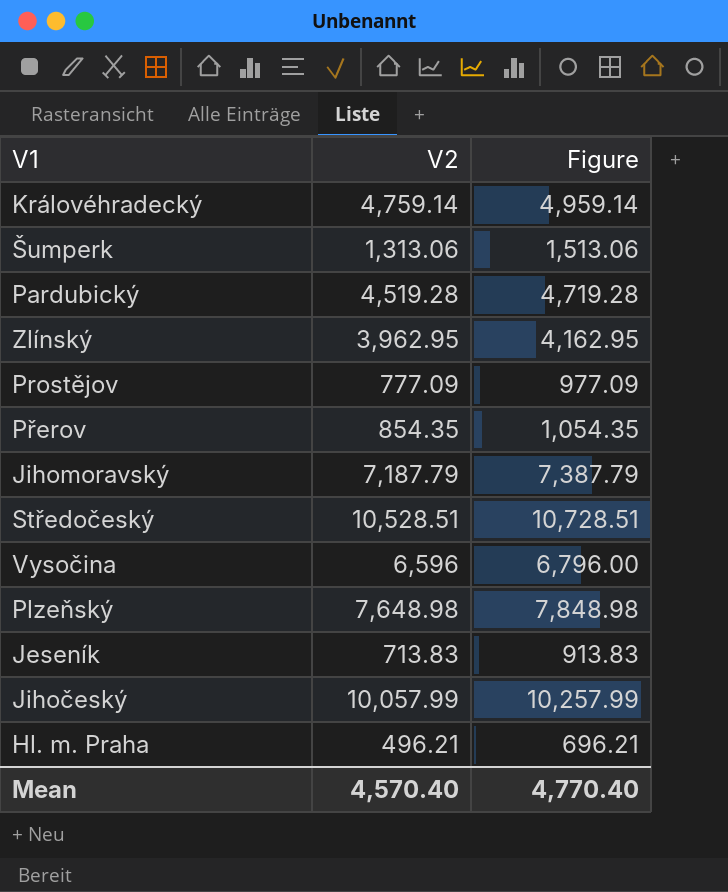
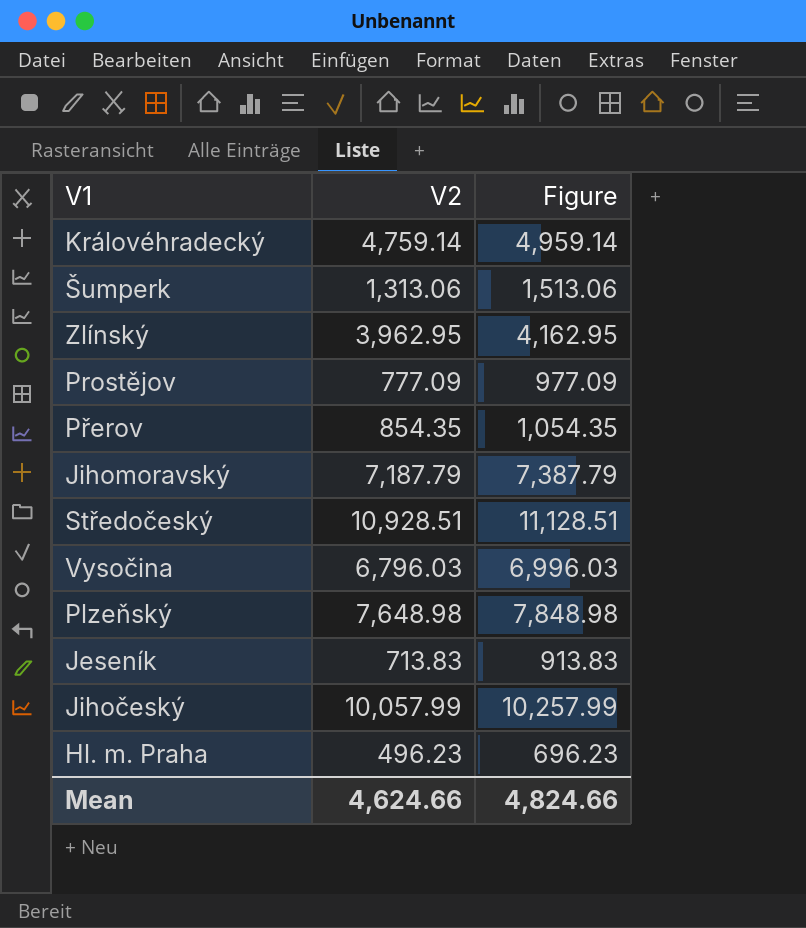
row Pardubický: 4,519.28 | 4,719.28 -> none
Středočeský | V2: 10,528.51 -> 10,928.51
Středočeský | Figure: 10,728.51 -> 11,128.51
Vysočina | V2: 6,596 -> 6,796.03
Vysočina | Figure: 6,796.00 -> 6,996.03
Hl. m. Praha | V2: 496.21 -> 496.23
Hl. m. Praha | Figure: 696.21 -> 696.23
Mean | V2: 4,570.40 -> 4,624.66
Mean | Figure: 4,770.40 -> 4,824.66

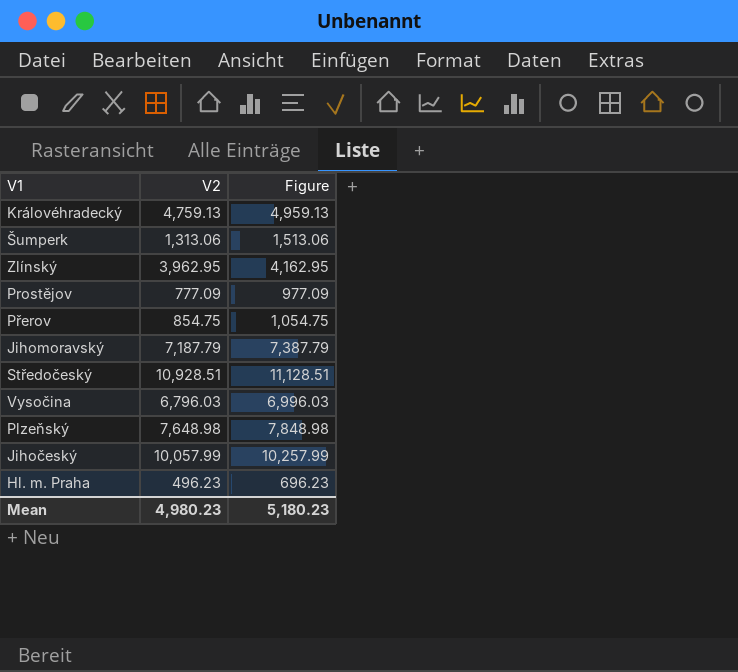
row Jeseník: 713.83 | 913.83 -> none
Královéhradecký | V2: 4,759.14 -> 4,759.13
Královéhradecký | Figure: 4,959.14 -> 4,959.13
Přerov | V2: 854.35 -> 854.75
Přerov | Figure: 1,054.35 -> 1,054.75
Mean | V2: 4,624.66 -> 4,980.23
Mean | Figure: 4,824.66 -> 5,180.23

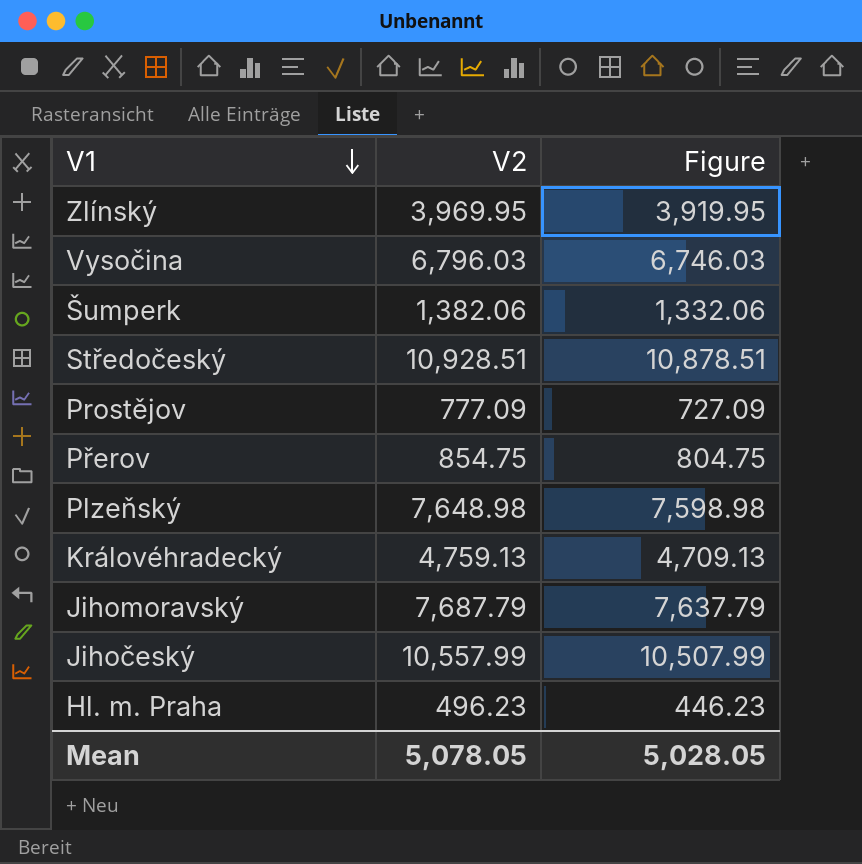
row order: none -> V1 descending
column Figure | formula: [V2] + 200 -> [V2] - 50
Zlínský | V2: 3,962.95 -> 3,969.95
Šumperk | V2: 1,313.06 -> 1,382.06
Jihomoravský | V2: 7,187.79 -> 7,687.79
Jihočeský | V2: 10,057.99 -> 10,557.99
Mean | V2: 4,980.23 -> 5,078.05
Mean | Figure: 5,180.23 -> 5,028.05

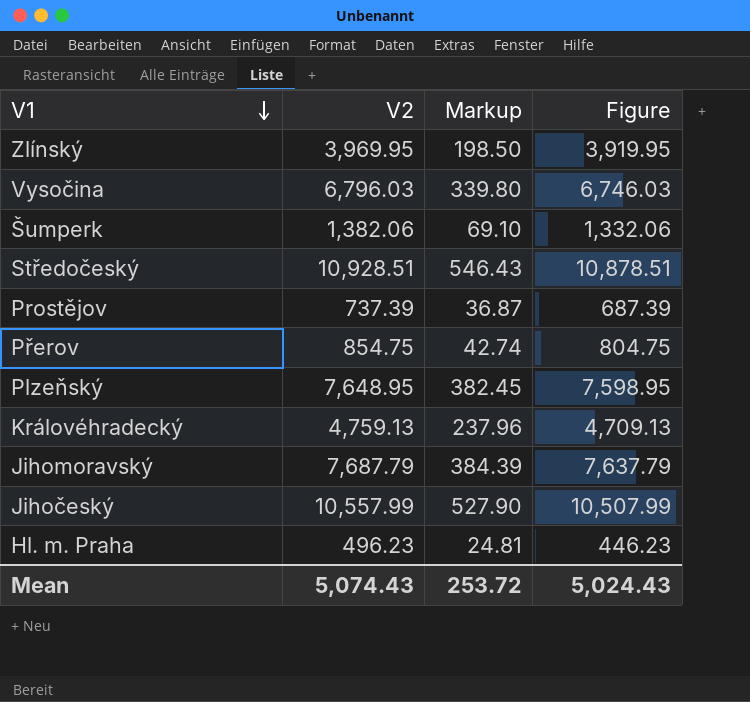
column Markup | formula: none -> [V2] * 0.05
Prostějov | V2: 777.09 -> 737.39
Prostějov | Figure: 727.09 -> 687.39
Plzeňský | V2: 7,648.98 -> 7,648.95
Plzeňský | Figure: 7,598.98 -> 7,598.95
Mean | V2: 5,078.05 -> 5,074.43
Mean | Figure: 5,028.05 -> 5,024.43

